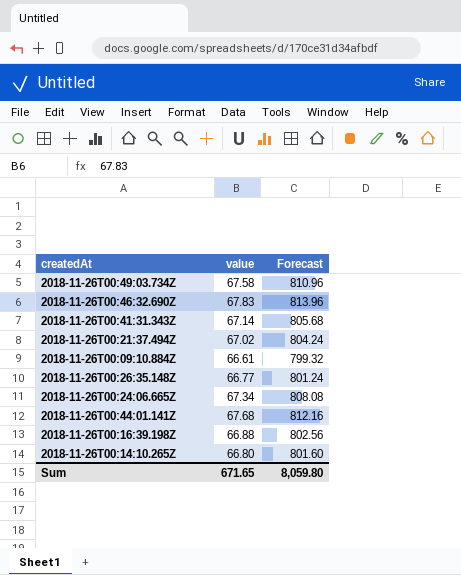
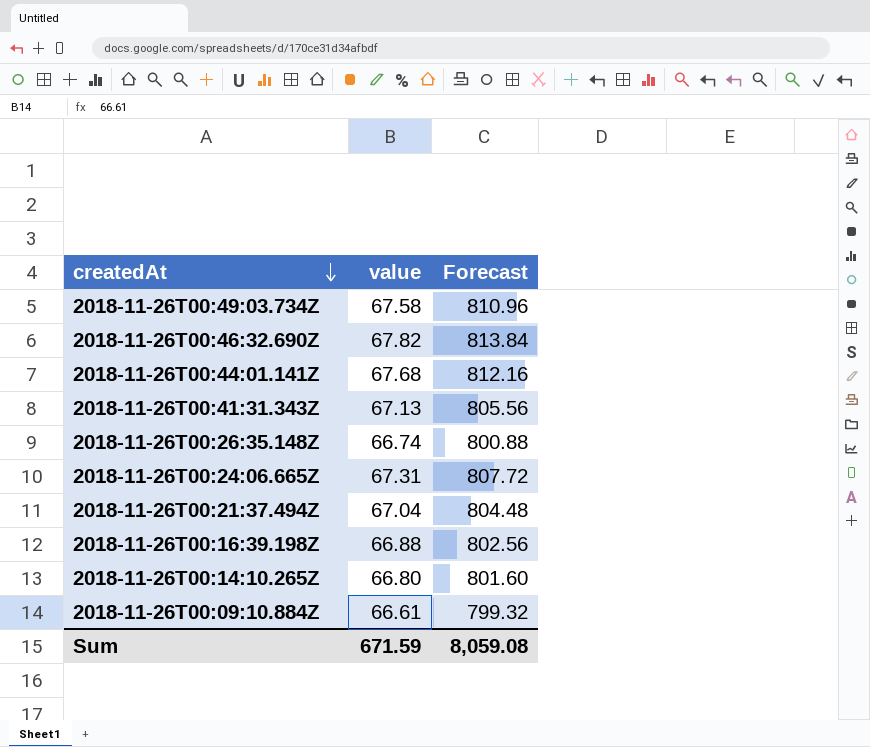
row order: none -> createdAt descending
2018-11-26T00:46:32.690Z | value: 67.83 -> 67.82
2018-11-26T00:46:32.690Z | Forecast: 813.96 -> 813.84
2018-11-26T00:41:31.343Z | value: 67.14 -> 67.13
2018-11-26T00:41:31.343Z | Forecast: 805.68 -> 805.56
2018-11-26T00:26:35.148Z | value: 66.77 -> 66.74
2018-11-26T00:26:35.148Z | Forecast: 801.24 -> 800.88
2018-11-26T00:24:06.665Z | value: 67.34 -> 67.31
2018-11-26T00:24:06.665Z | Forecast: 808.08 -> 807.72
2018-11-26T00:21:37.494Z | value: 67.02 -> 67.04
2018-11-26T00:21:37.494Z | Forecast: 804.24 -> 804.48
Sum | value: 671.65 -> 671.59
Sum | Forecast: 8,059.80 -> 8,059.08

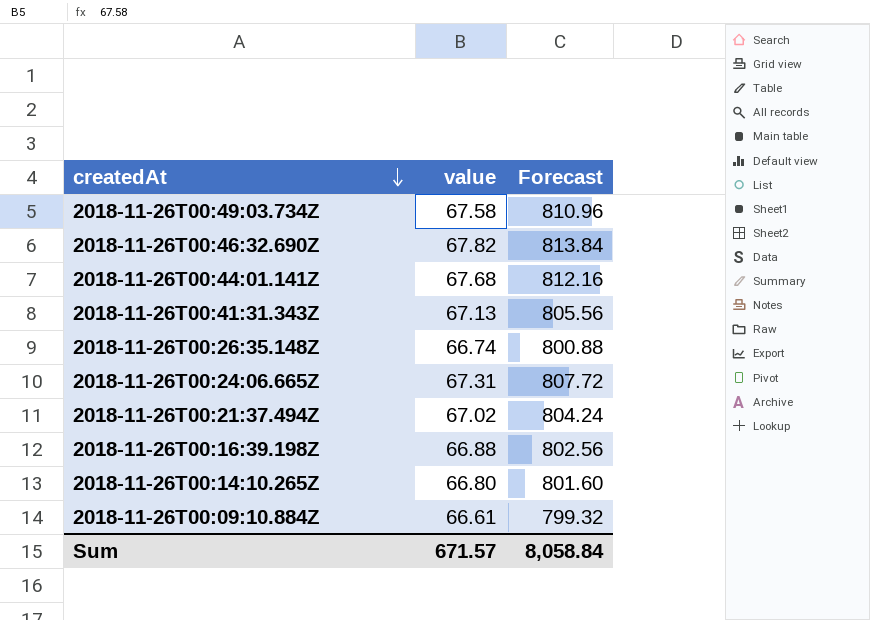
2018-11-26T00:21:37.494Z | value: 67.04 -> 67.02
2018-11-26T00:21:37.494Z | Forecast: 804.48 -> 804.24
Sum | value: 671.59 -> 671.57
Sum | Forecast: 8,059.08 -> 8,058.84

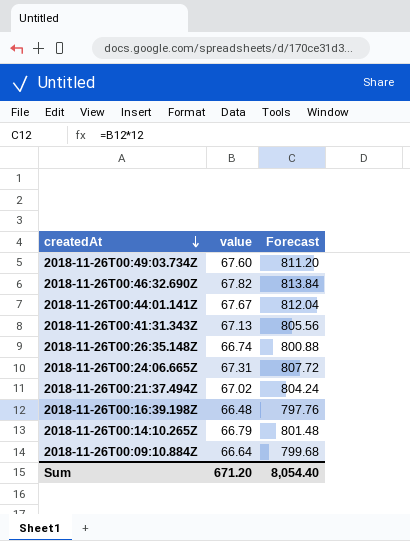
2018-11-26T00:49:03.734Z | value: 67.58 -> 67.60
2018-11-26T00:49:03.734Z | Forecast: 810.96 -> 811.20
2018-11-26T00:44:01.141Z | value: 67.68 -> 67.67
2018-11-26T00:44:01.141Z | Forecast: 812.16 -> 812.04
2018-11-26T00:16:39.198Z | value: 66.88 -> 66.48
2018-11-26T00:16:39.198Z | Forecast: 802.56 -> 797.76
2018-11-26T00:14:10.265Z | value: 66.80 -> 66.79
2018-11-26T00:14:10.265Z | Forecast: 801.60 -> 801.48
2018-11-26T00:09:10.884Z | value: 66.61 -> 66.64
2018-11-26T00:09:10.884Z | Forecast: 799.32 -> 799.68
Sum | value: 671.57 -> 671.20
Sum | Forecast: 8,058.84 -> 8,054.40

